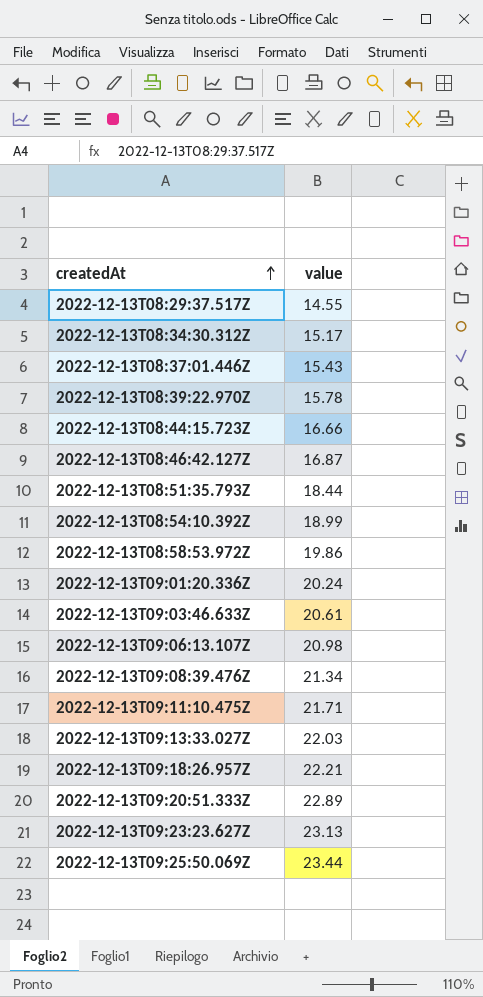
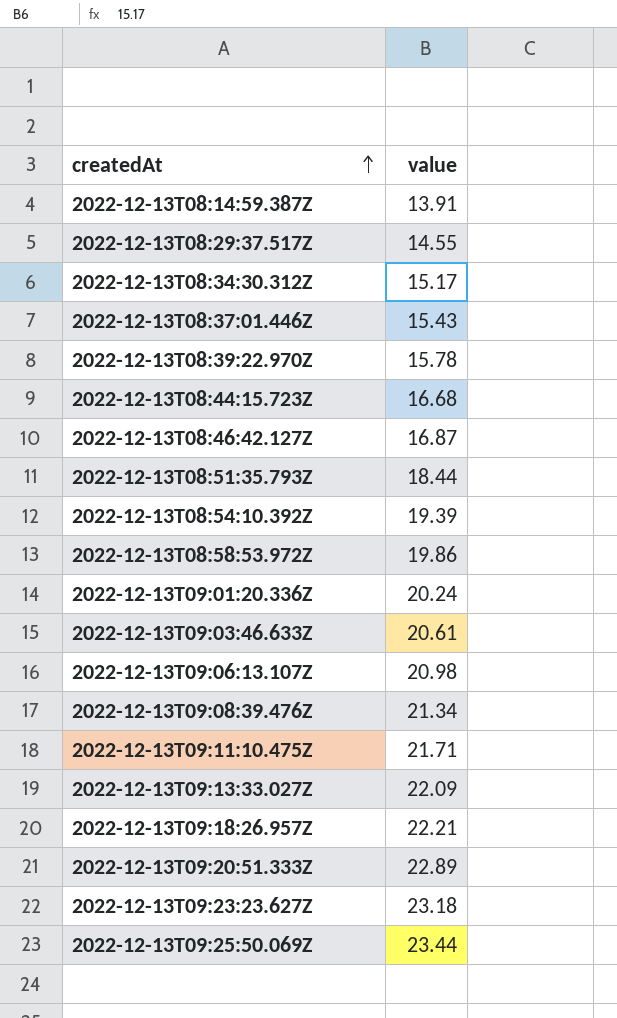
row 2022-12-13T08:14:59.387Z: none -> 13.91
2022-12-13T08:44:15.723Z | value: 16.66 -> 16.68
2022-12-13T08:54:10.392Z | value: 18.99 -> 19.39
2022-12-13T09:13:33.027Z | value: 22.03 -> 22.09
2022-12-13T09:23:23.627Z | value: 23.13 -> 23.18

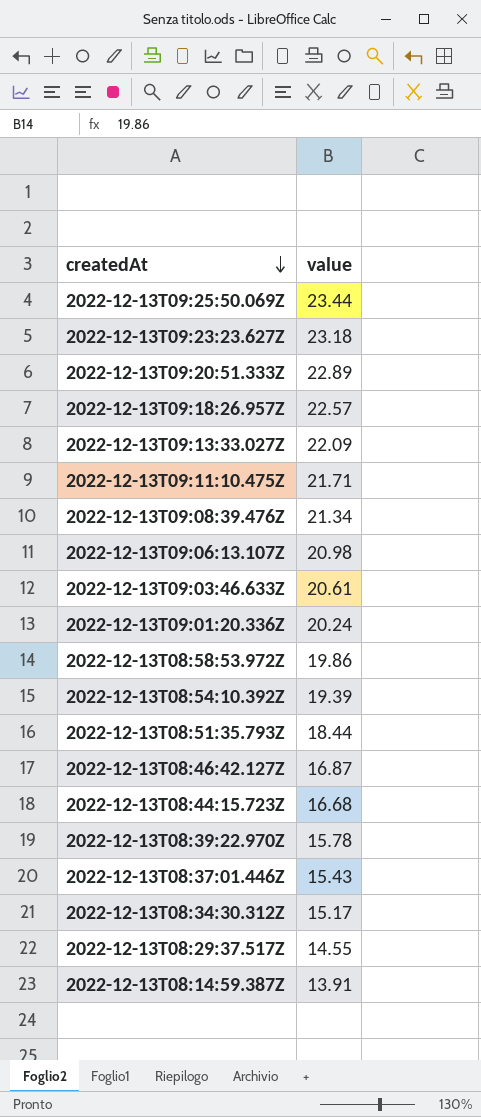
row order: createdAt ascending -> createdAt descending
2022-12-13T09:18:26.957Z | value: 22.21 -> 22.57

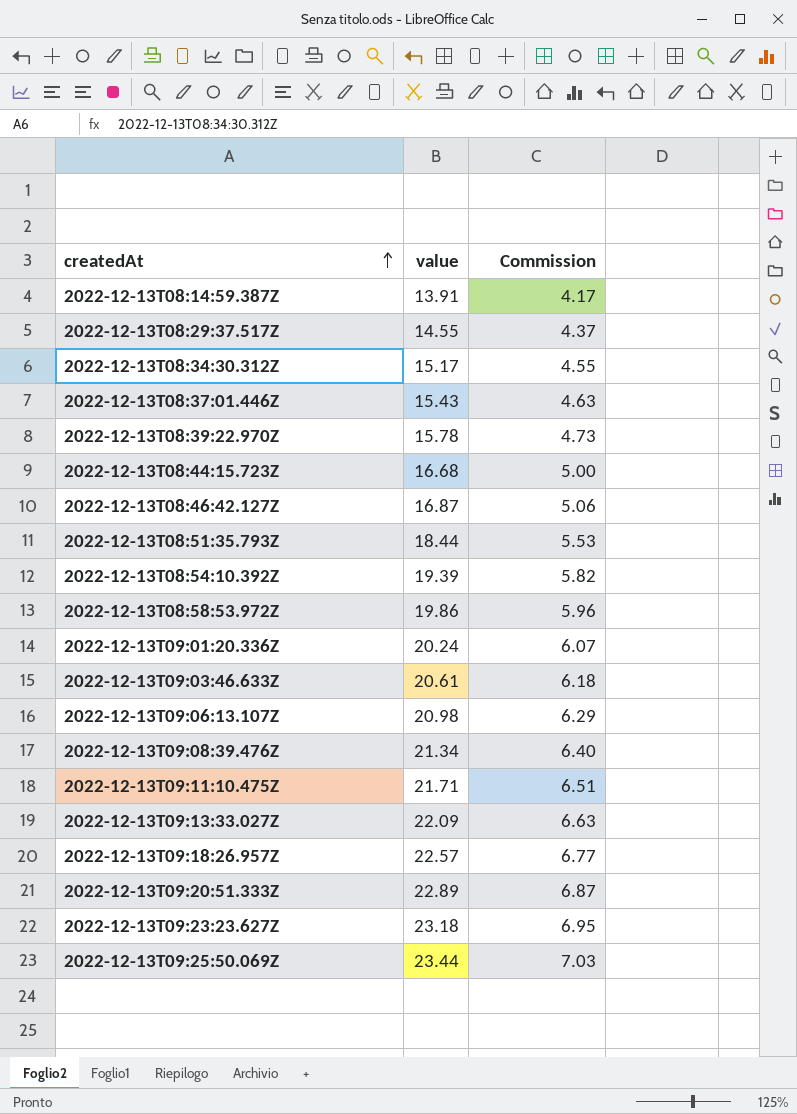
row order: createdAt descending -> createdAt ascending
column Commission | formula: none -> [value] * 0.3

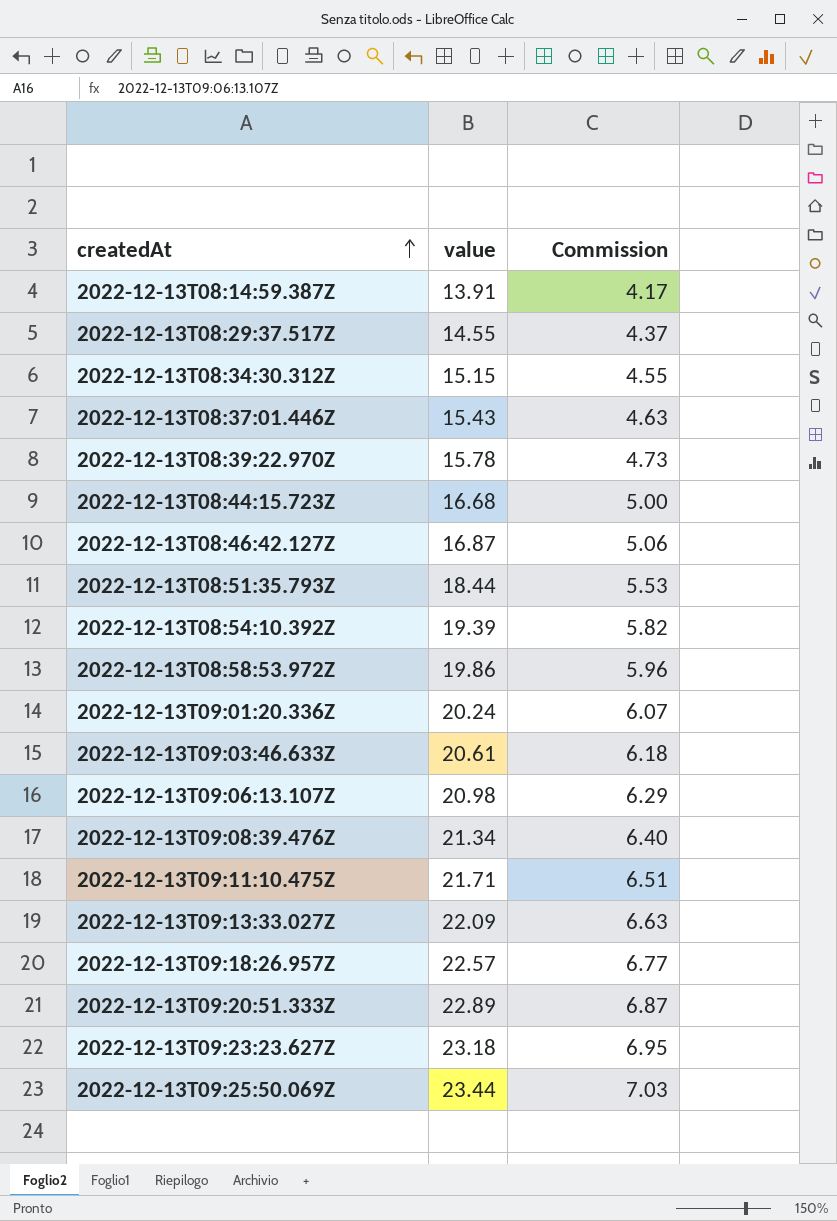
2022-12-13T08:34:30.312Z | value: 15.17 -> 15.15

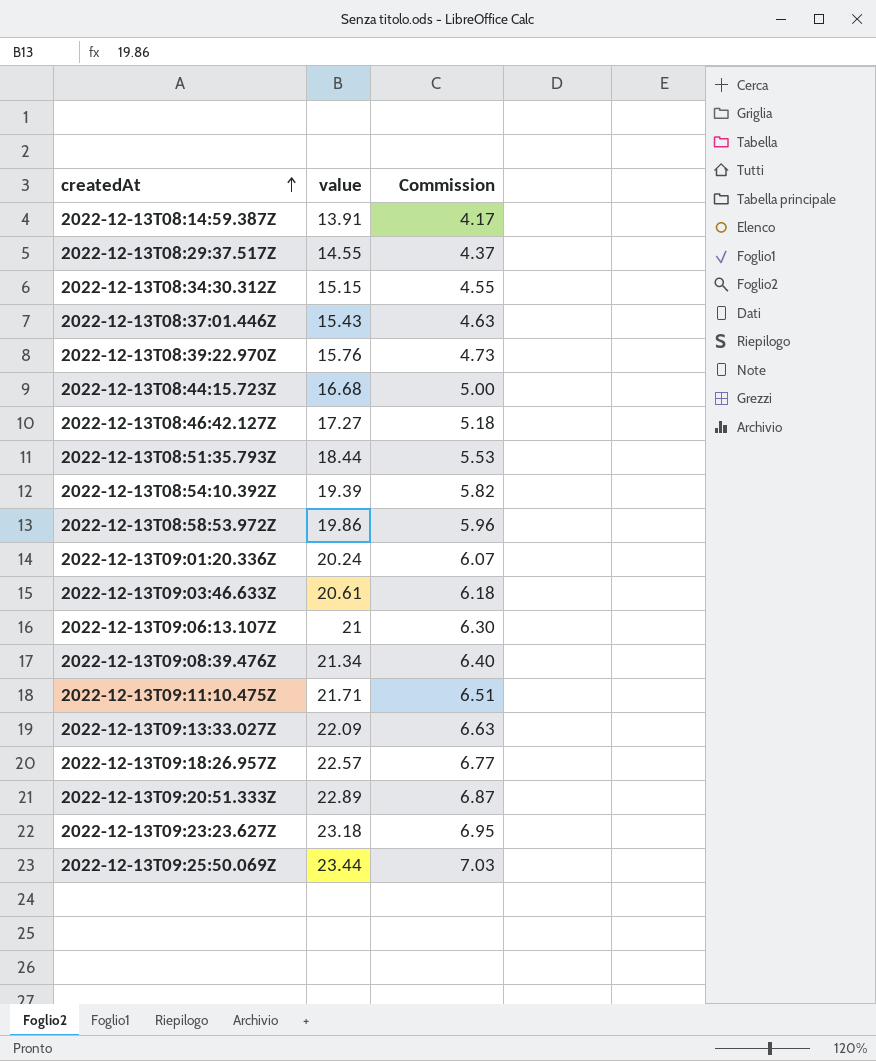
2022-12-13T08:39:22.970Z | value: 15.78 -> 15.76
2022-12-13T08:46:42.127Z | value: 16.87 -> 17.27
2022-12-13T08:46:42.127Z | Commission: 5.06 -> 5.18
2022-12-13T09:06:13.107Z | value: 20.98 -> 21
2022-12-13T09:06:13.107Z | Commission: 6.29 -> 6.30

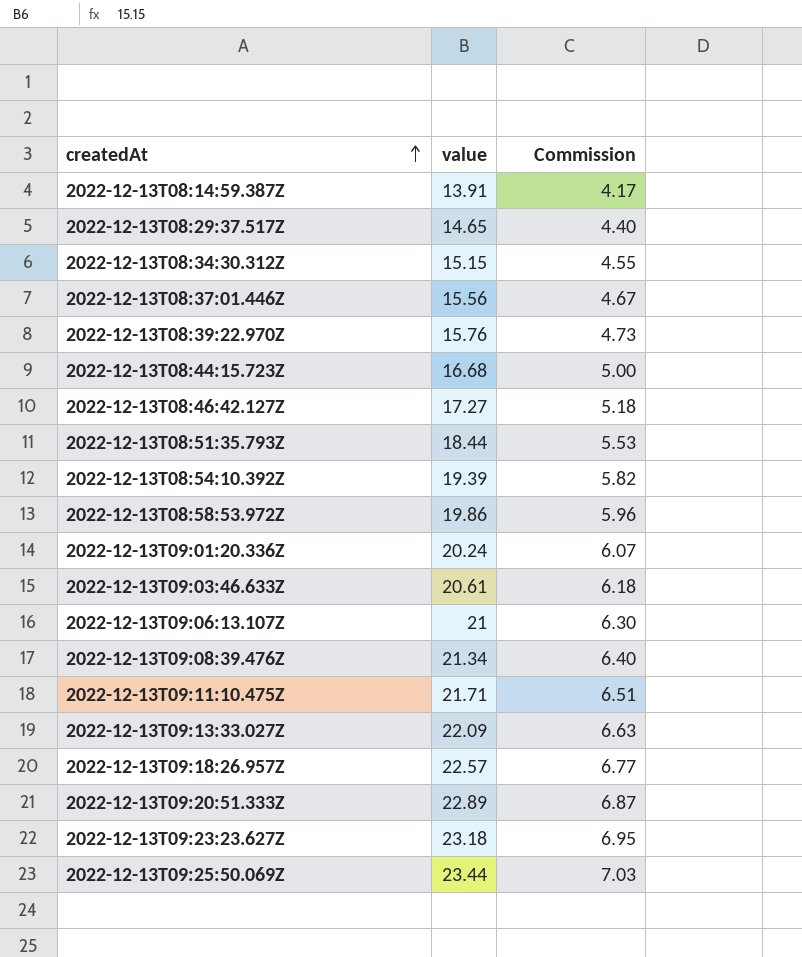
2022-12-13T08:29:37.517Z | value: 14.55 -> 14.65
2022-12-13T08:29:37.517Z | Commission: 4.37 -> 4.40
2022-12-13T08:37:01.446Z | value: 15.43 -> 15.56
2022-12-13T08:37:01.446Z | Commission: 4.63 -> 4.67

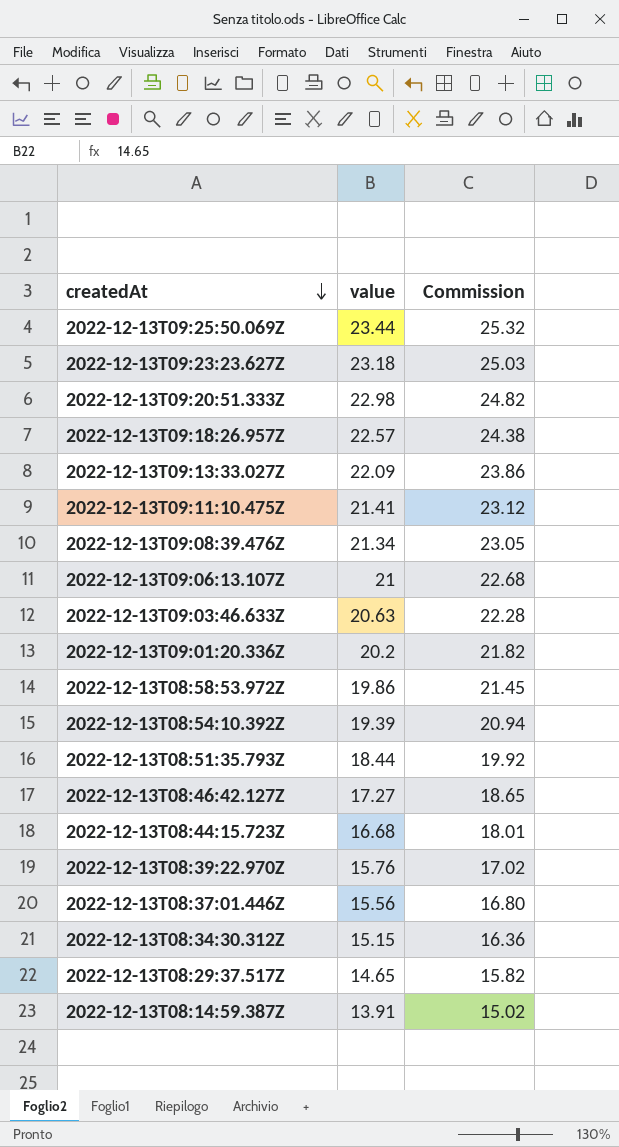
row order: createdAt ascending -> createdAt descending
column Commission | formula: [value] * 0.3 -> [value] * 1.08
2022-12-13T09:20:51.333Z | value: 22.89 -> 22.98
2022-12-13T09:11:10.475Z | value: 21.71 -> 21.41
2022-12-13T09:03:46.633Z | value: 20.61 -> 20.63
2022-12-13T09:01:20.336Z | value: 20.24 -> 20.2

